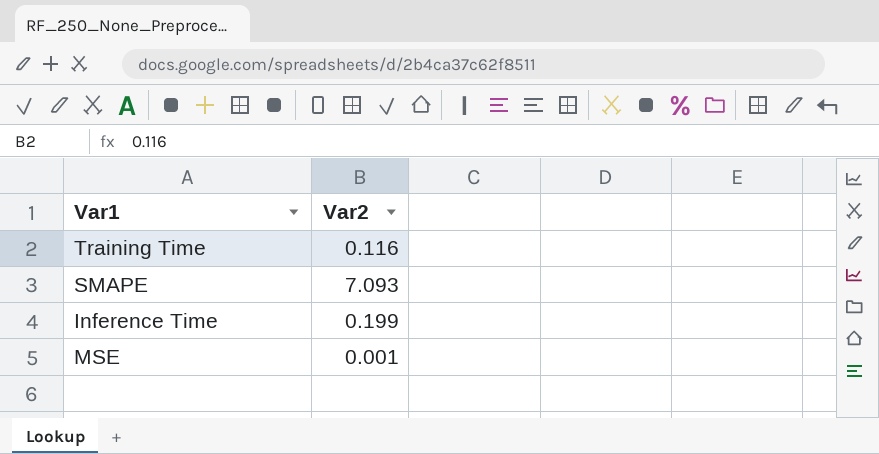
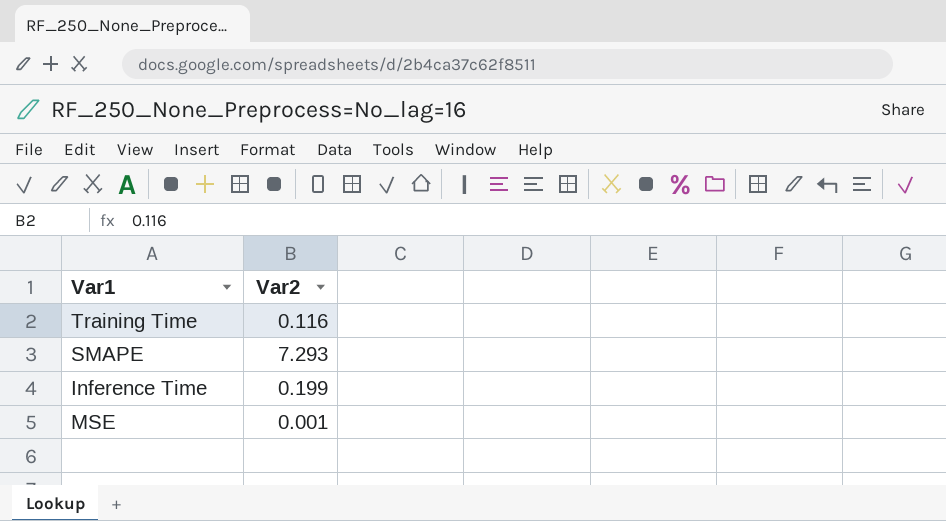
SMAPE | Var2: 7.093 -> 7.293

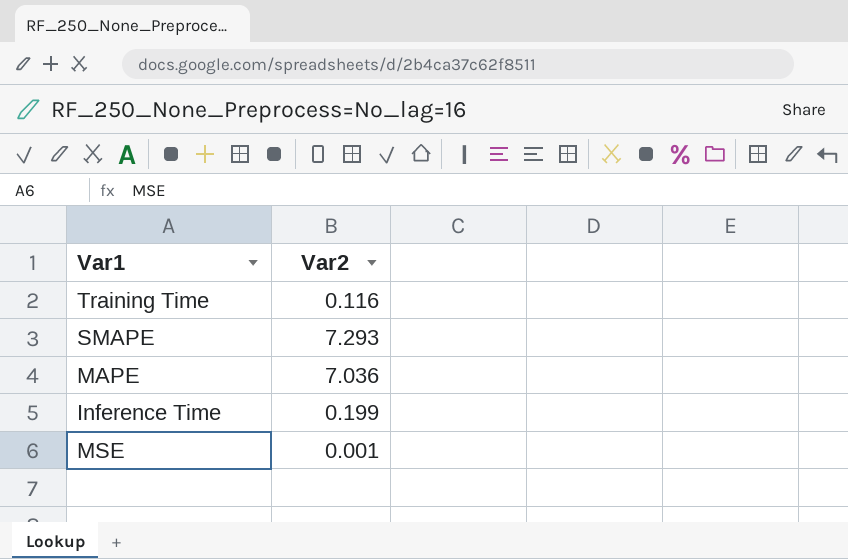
row MAPE: none -> 7.036

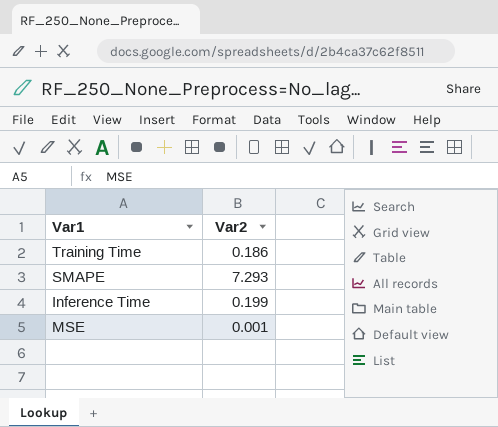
row MAPE: 7.036 -> none
Training Time | Var2: 0.116 -> 0.186

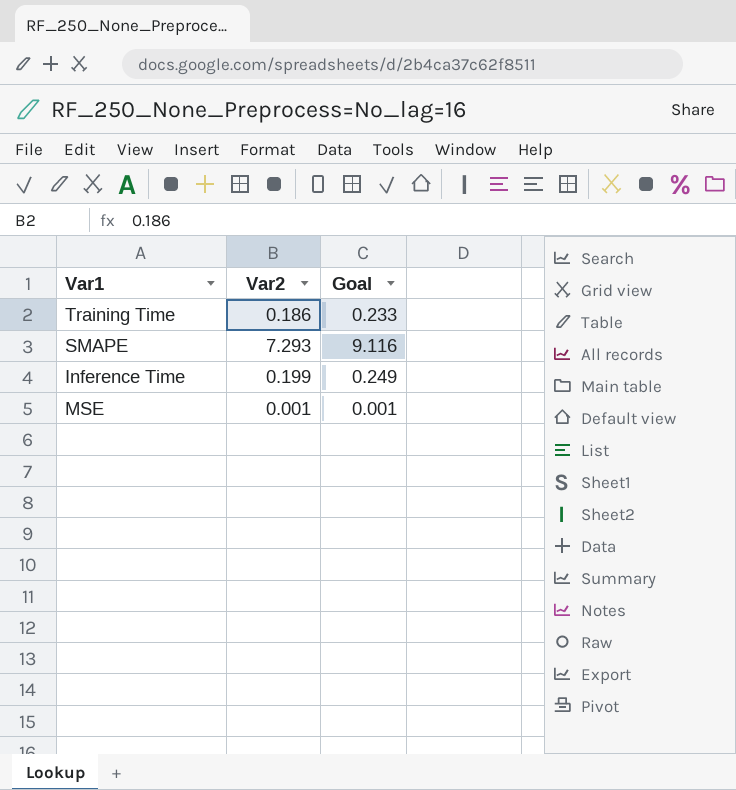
column Goal | formula: none -> [Var2] * 1.25

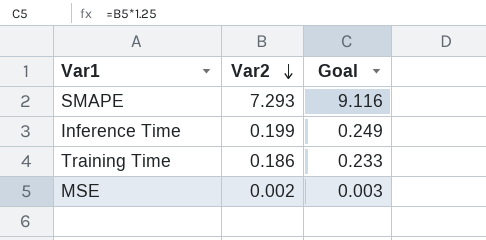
row order: none -> Var2 descending
MSE | Var2: 0.001 -> 0.002
MSE | Goal: 0.001 -> 0.003

